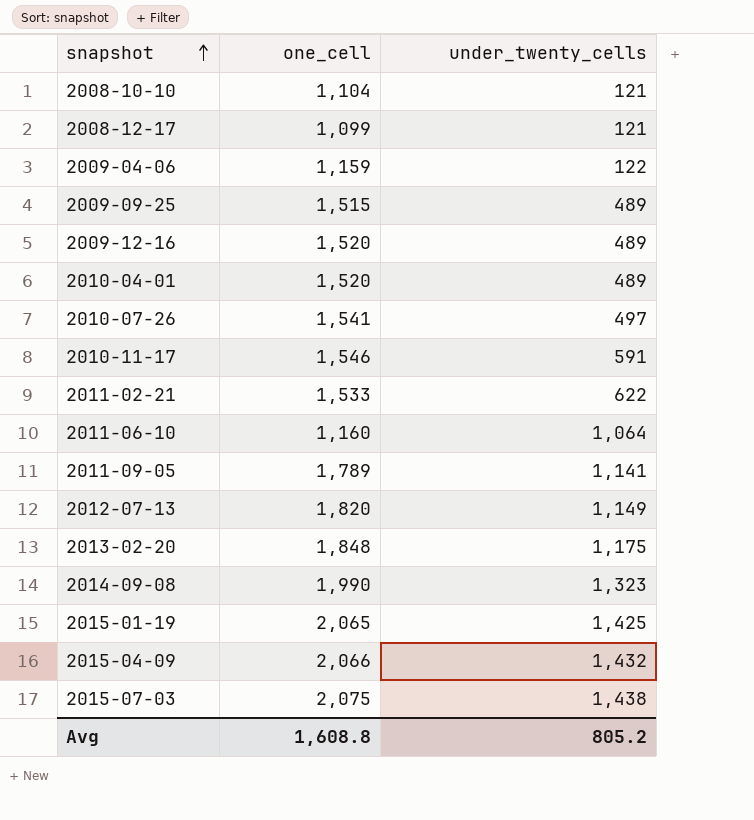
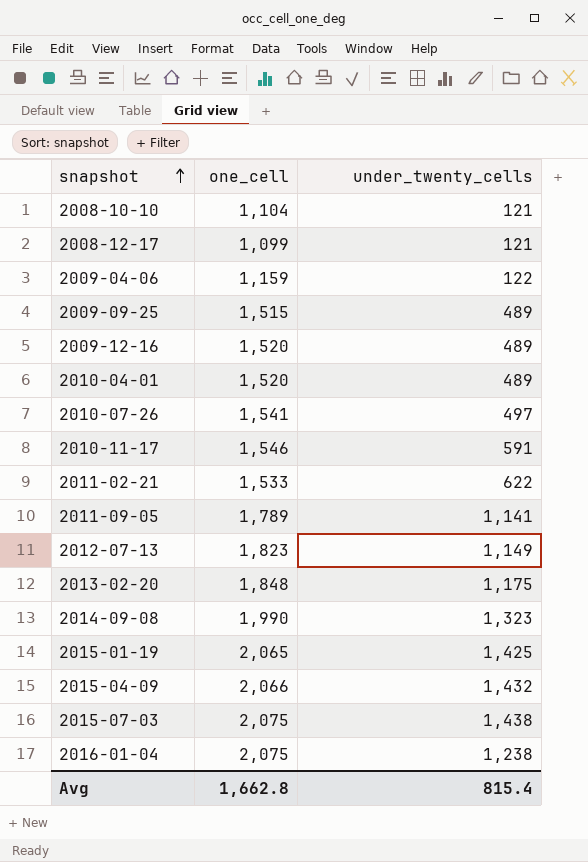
row 2011-06-10: 1,160 | 1,064 -> none
2012-07-13 | one_cell: 1,820 -> 1,823
row 2016-01-04: none -> 2,075 | 1,238
Avg | one_cell: 1,608.8 -> 1,662.8
Avg | under_twenty_cells: 805.2 -> 815.4

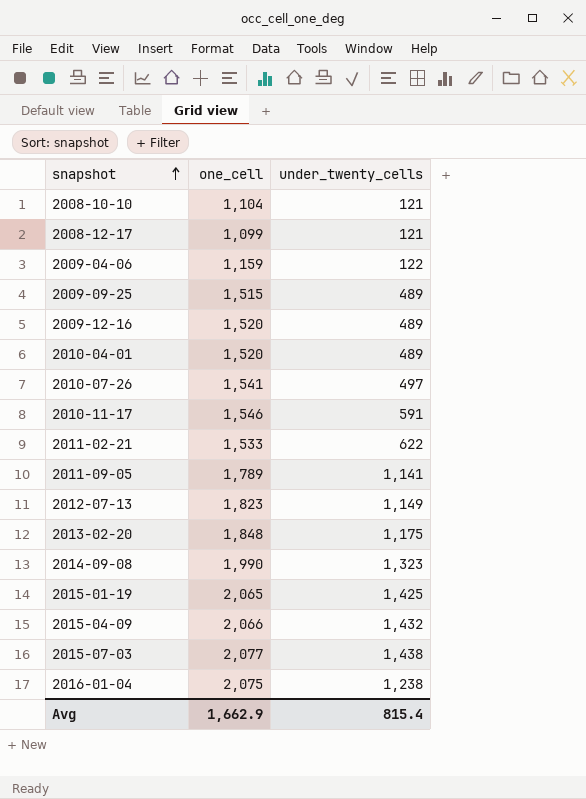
2015-07-03 | one_cell: 2,075 -> 2,077
Avg | one_cell: 1,662.8 -> 1,662.9

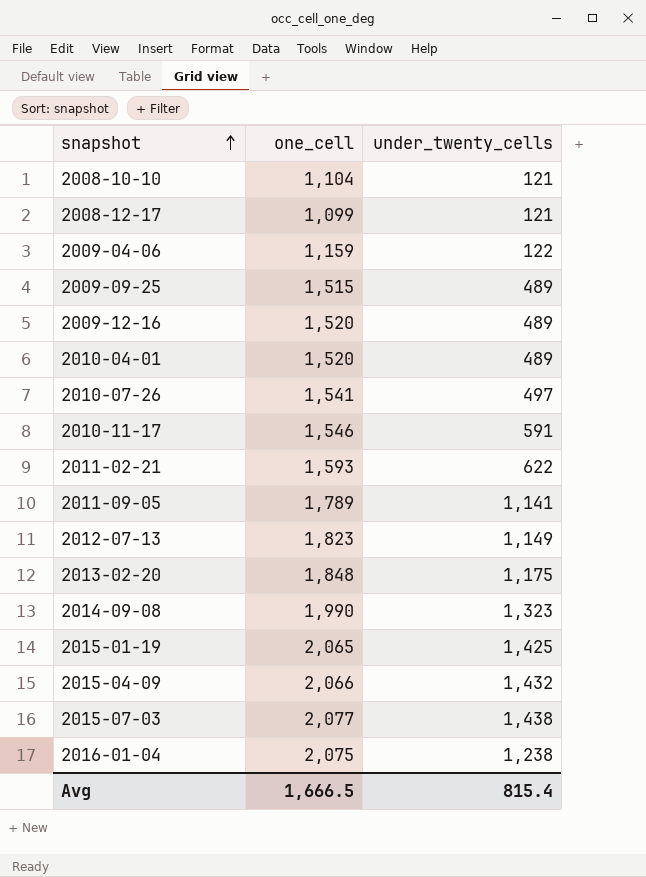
2011-02-21 | one_cell: 1,533 -> 1,593
Avg | one_cell: 1,662.9 -> 1,666.5

